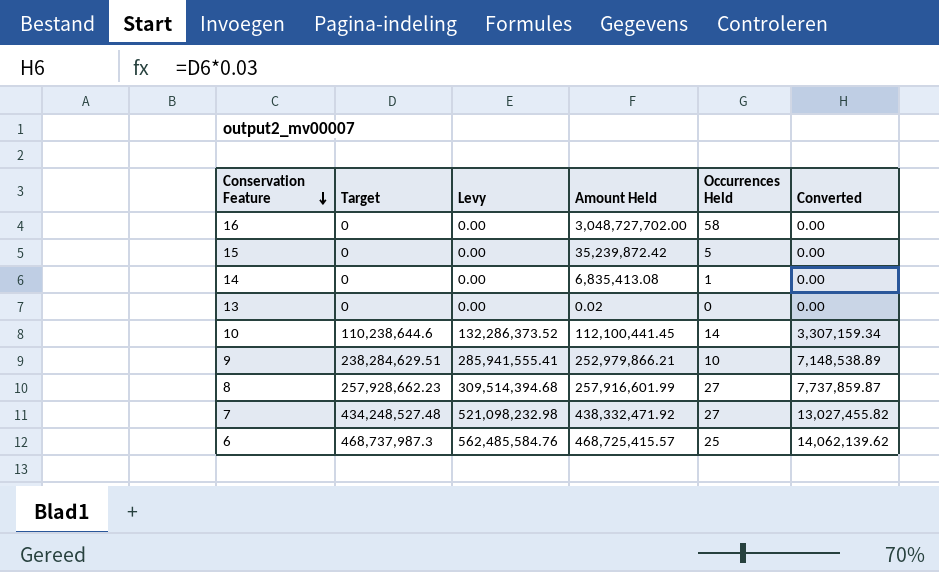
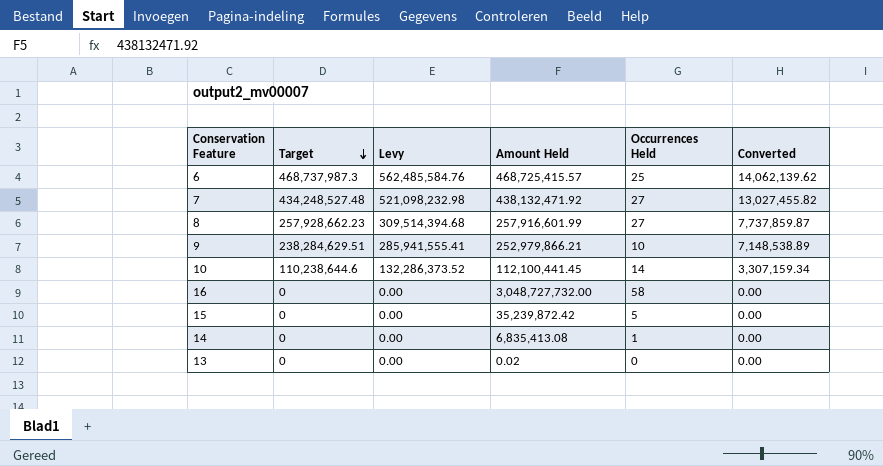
row order: Conservation Feature descending -> Target descending
7 | Amount Held: 438,332,471.92 -> 438,132,471.92
16 | Amount Held: 3,048,727,702.00 -> 3,048,727,732.00

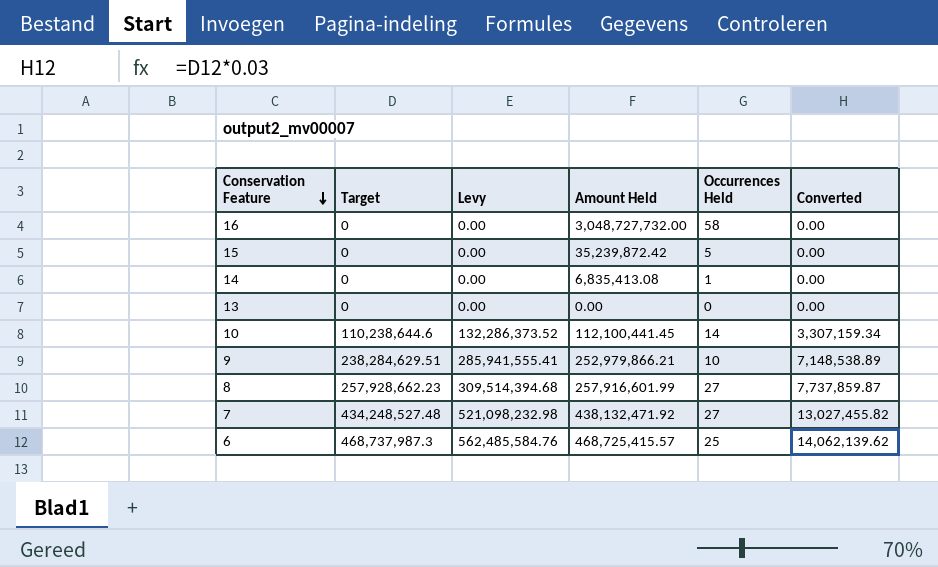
row order: Target descending -> Conservation Feature descending
13 | Amount Held: 0.02 -> 0.00

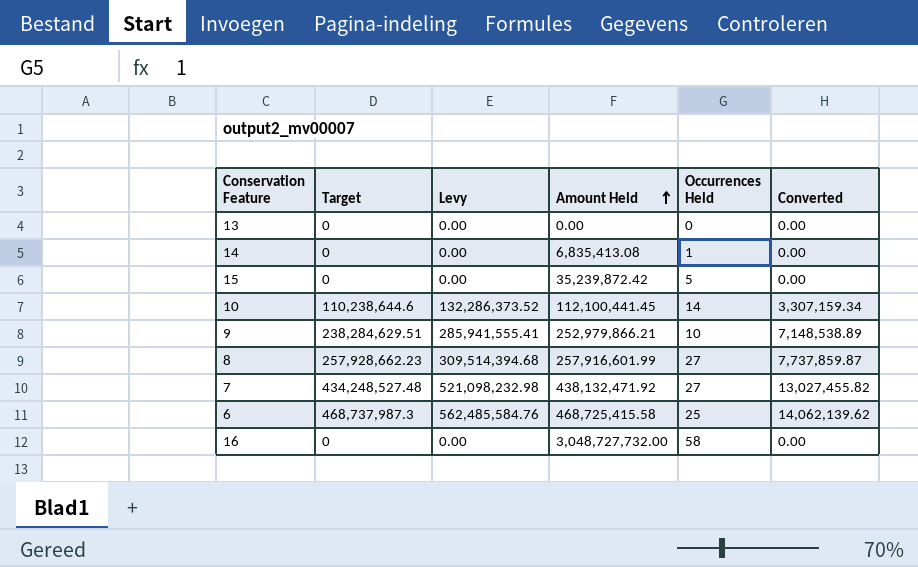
row order: Conservation Feature descending -> Amount Held ascending
6 | Amount Held: 468,725,415.57 -> 468,725,415.58

